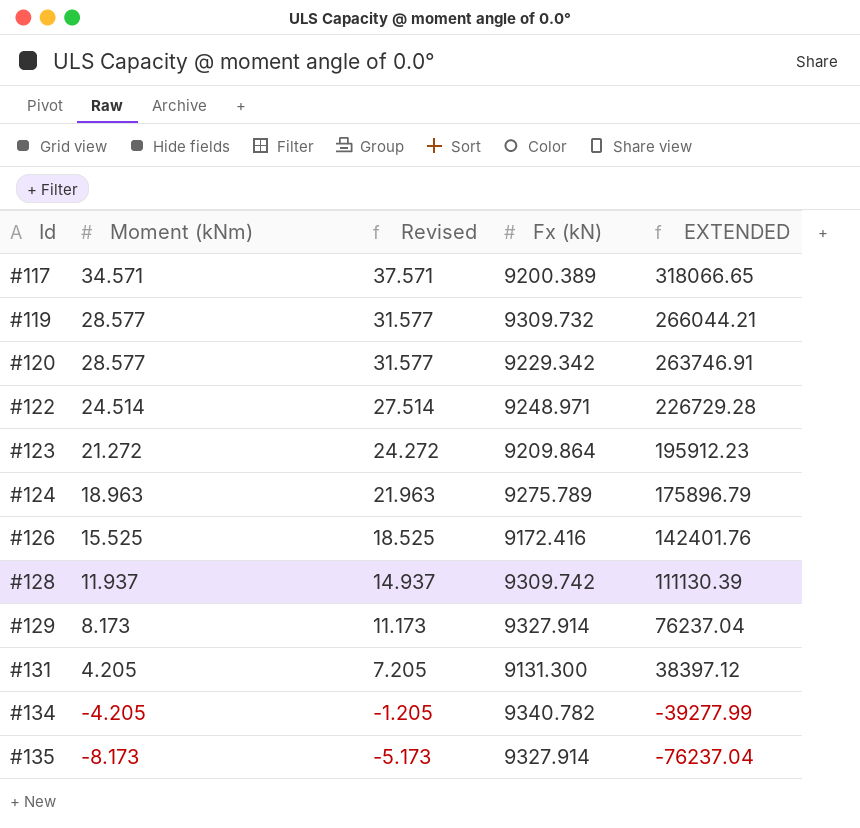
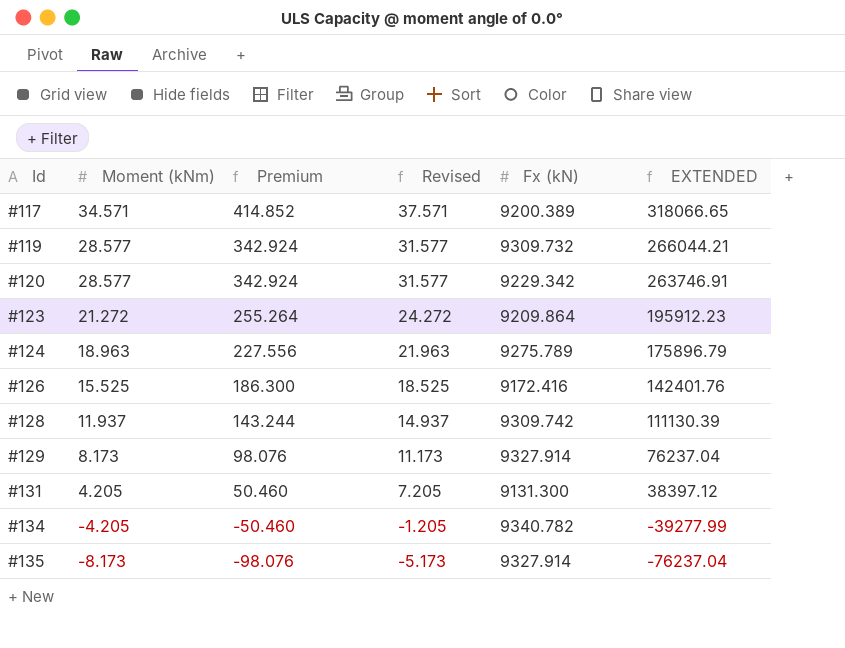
column Premium | formula: none -> [Moment (kNm)] * 12
row #122: 24.514 | 27.514 | 9248.971 | 226729.28 -> none

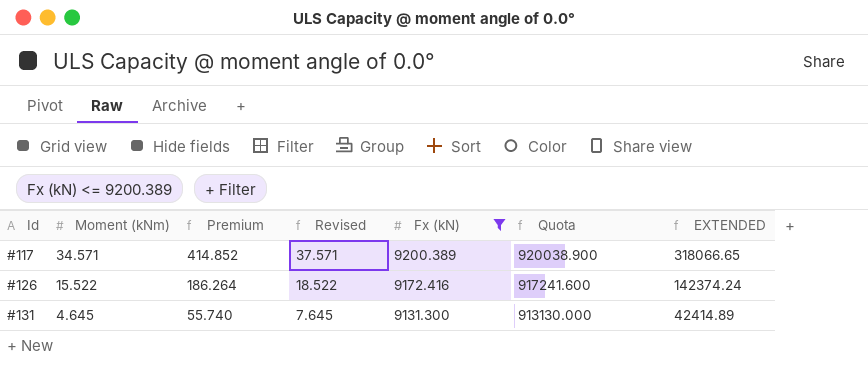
filter: none -> Fx (kN) <= 9200.389
column Quota | formula: none -> [Fx (kN)] * 100
#126 | Moment (kNm): 15.525 -> 15.522
#126 | Premium: 186.300 -> 186.264
#126 | Revised: 18.525 -> 18.522
#126 | EXTENDED: 142401.76 -> 142374.24
#131 | Moment (kNm): 4.205 -> 4.645
#131 | Premium: 50.460 -> 55.740
#131 | Revised: 7.205 -> 7.645
#131 | EXTENDED: 38397.12 -> 42414.89

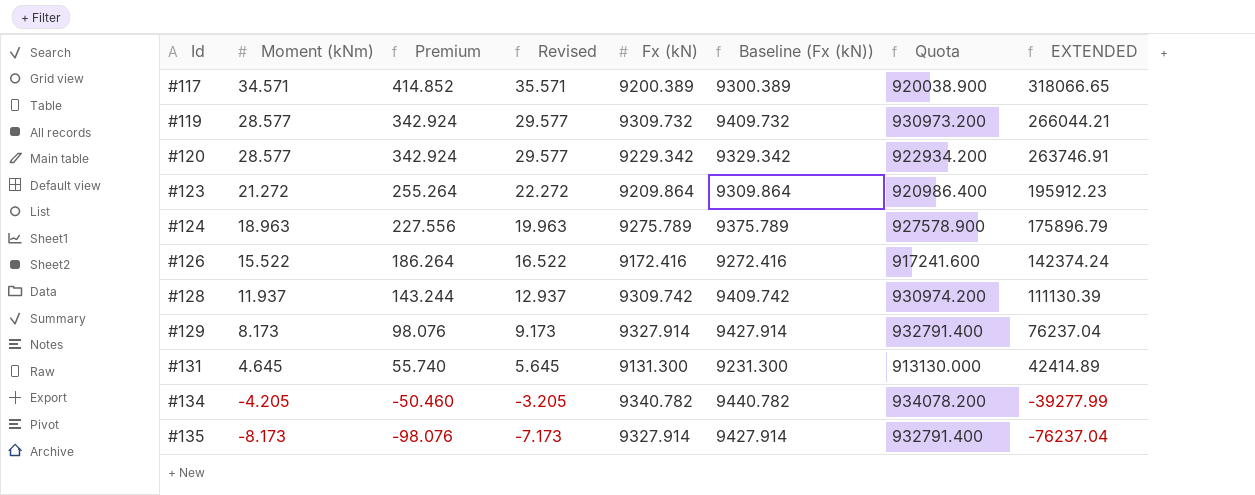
filter: Fx (kN) <= 9200.389 -> none
column Revised | formula: [Moment (kNm)] + 3 -> [Moment (kNm)] + 1
column Baseline (Fx (kN)) | formula: none -> [Fx (kN)] + 100

